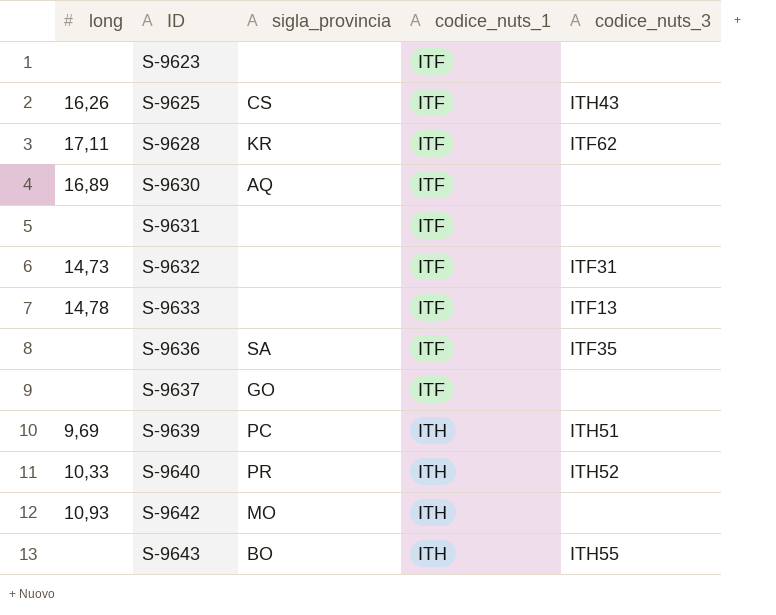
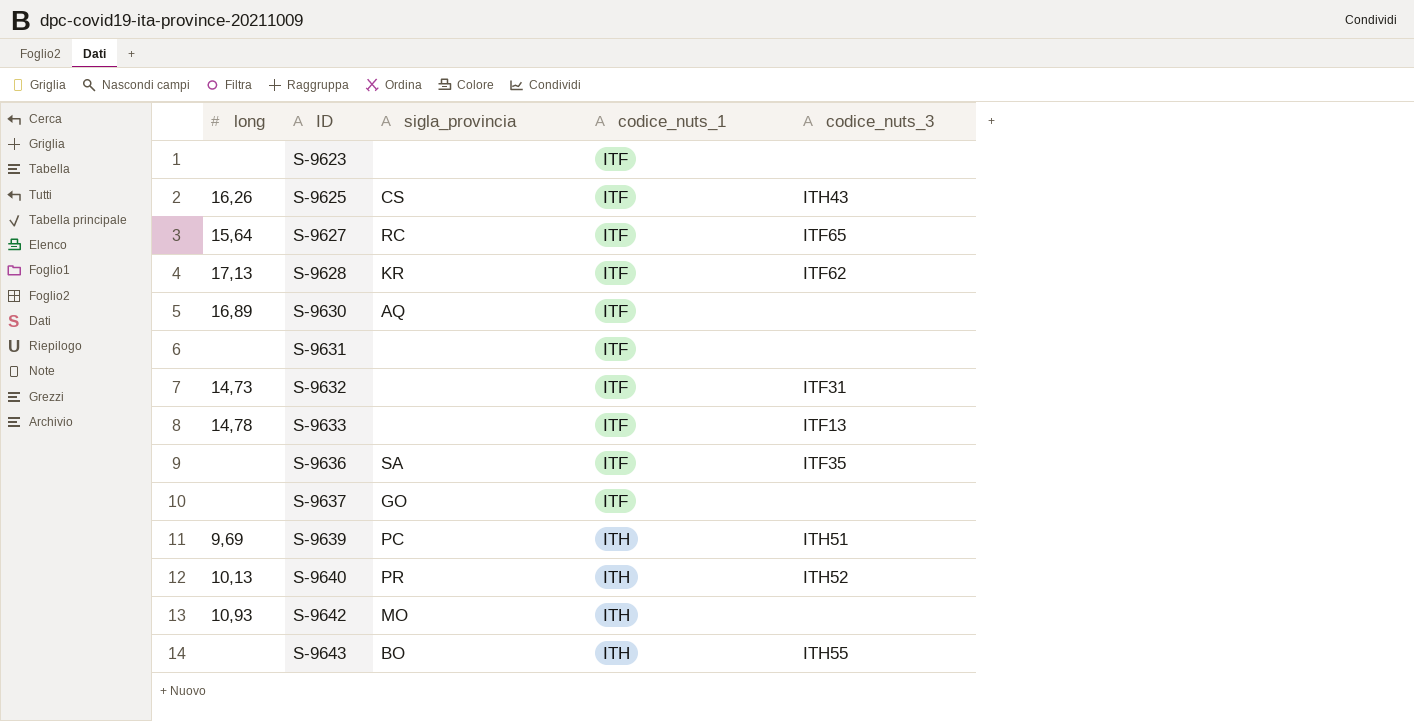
row S-9627: none -> 15,64 | RC | ITF | ITF65
S-9628 | long: 17,11 -> 17,13
S-9640 | long: 10,33 -> 10,13

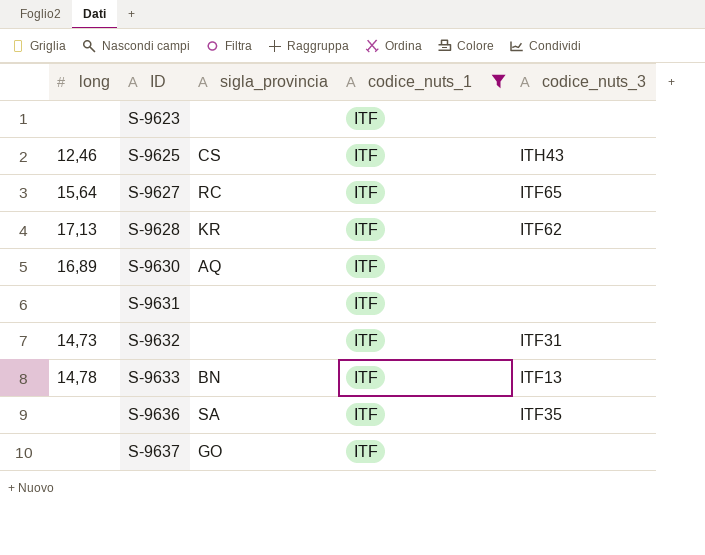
filter: none -> codice_nuts_1 = ITF
S-9625 | long: 16,26 -> 12,46
S-9633 | sigla_provincia: none -> BN

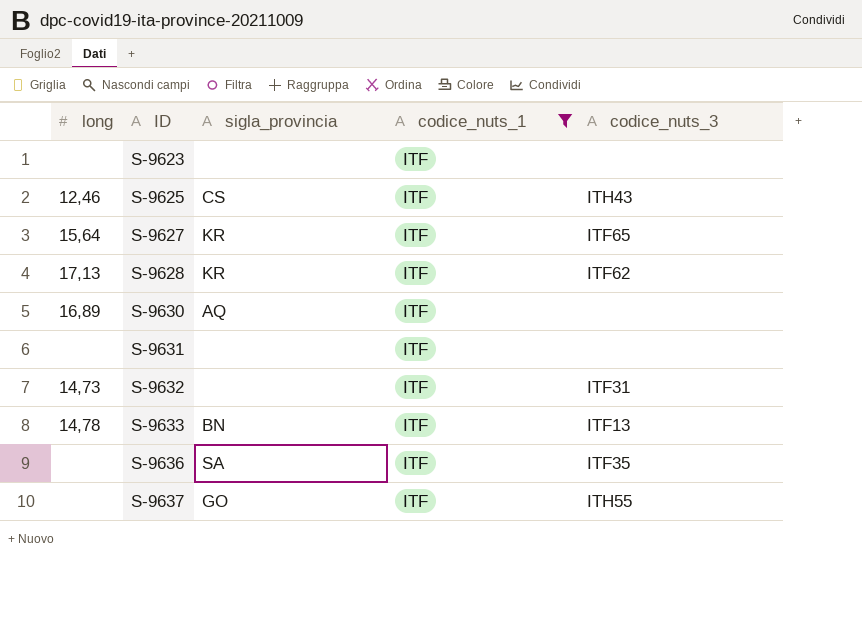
S-9627 | sigla_provincia: RC -> KR
S-9637 | codice_nuts_3: none -> ITH55

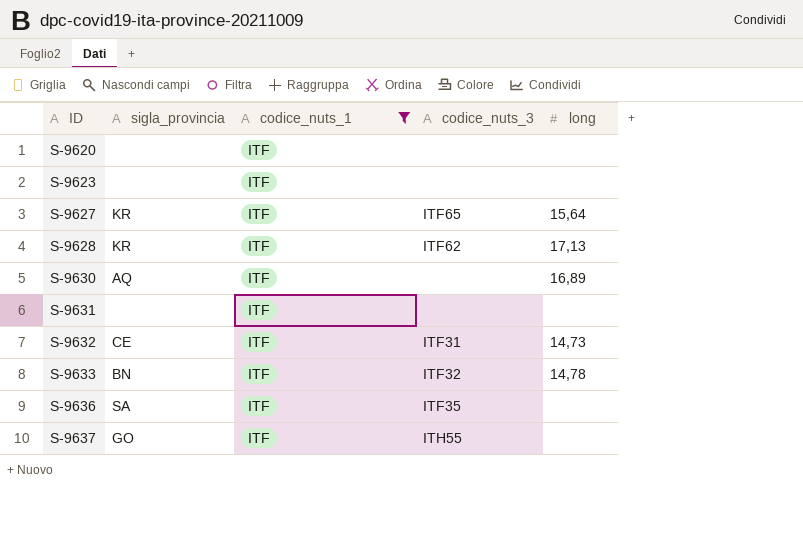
column long | position: 1 -> 5
row S-9625: 12,46 | CS | ITF | ITH43 -> none
row S-9620: none -> none | ITF | none | none
S-9632 | sigla_provincia: none -> CE
S-9633 | codice_nuts_3: ITF13 -> ITF32

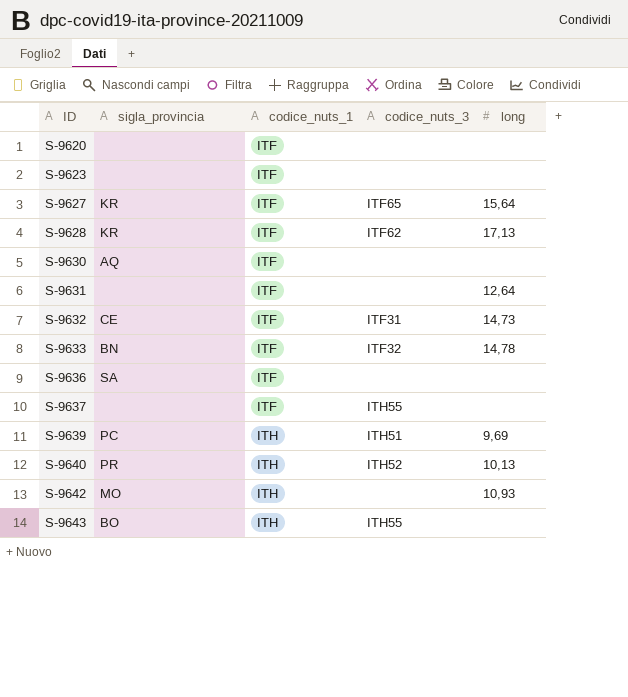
filter: codice_nuts_1 = ITF -> none
S-9630 | long: 16,89 -> none
S-9631 | long: none -> 12,64
S-9636 | codice_nuts_3: ITF35 -> none
S-9637 | sigla_provincia: GO -> none

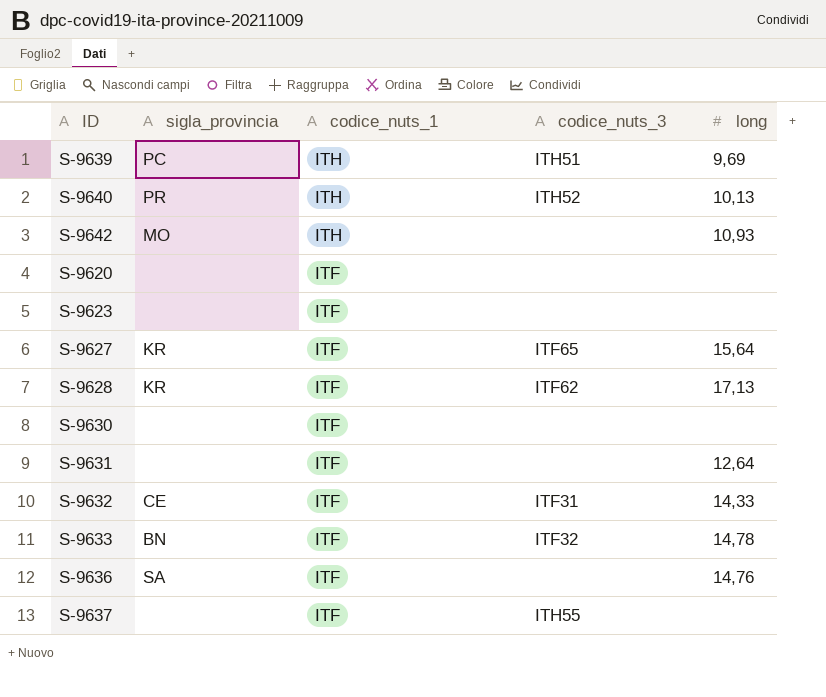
row order: ID ascending -> codice_nuts_1 descending
row S-9643: BO | ITH | ITH55 | none -> none
S-9630 | sigla_provincia: AQ -> none
S-9632 | long: 14,73 -> 14,33
S-9636 | long: none -> 14,76

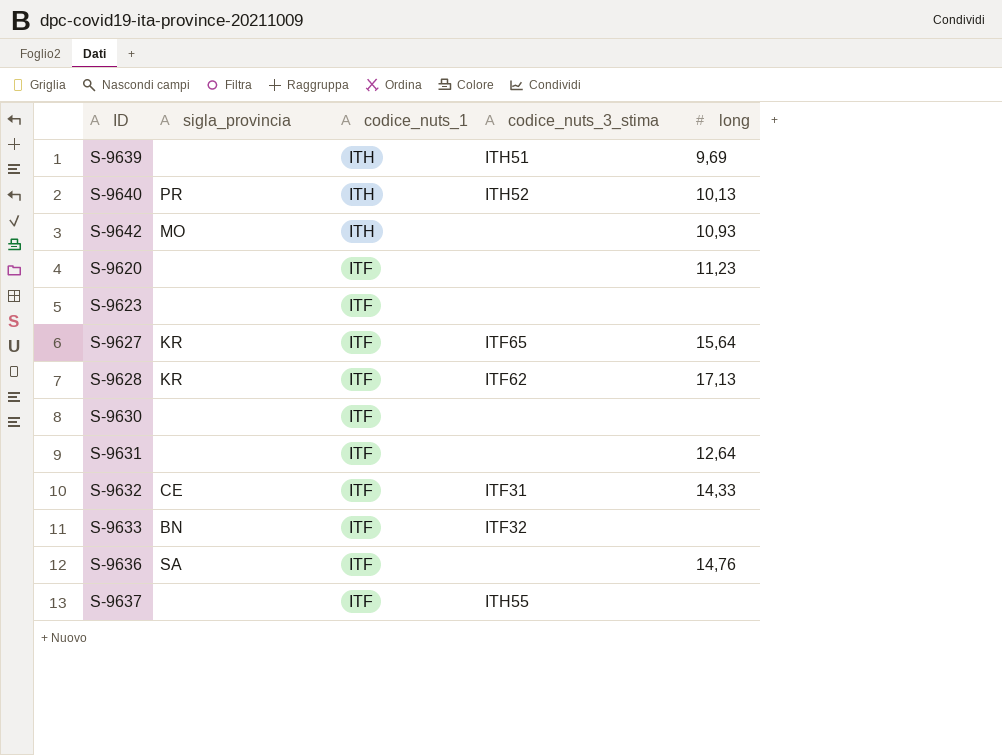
column name: codice_nuts_3 -> codice_nuts_3_stima
S-9639 | sigla_provincia: PC -> none
S-9620 | long: none -> 11,23
S-9633 | long: 14,78 -> none

